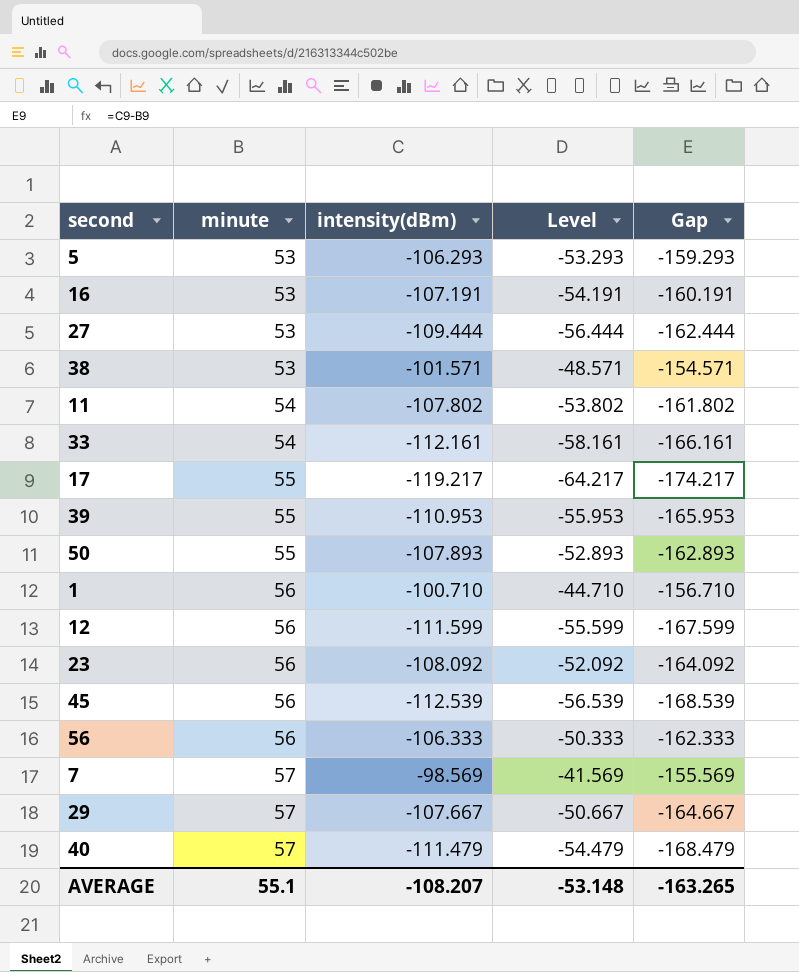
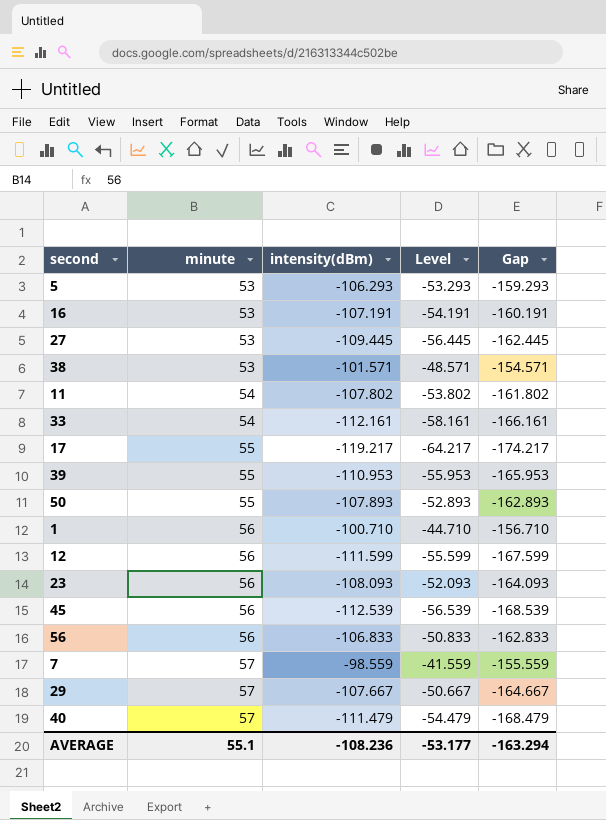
27 | intensity(dBm): -109.444 -> -109.445
27 | Level: -56.444 -> -56.445
27 | Gap: -162.444 -> -162.445
23 | intensity(dBm): -108.092 -> -108.093
23 | Level: -52.092 -> -52.093
23 | Gap: -164.092 -> -164.093
56 | intensity(dBm): -106.333 -> -106.833
56 | Level: -50.333 -> -50.833
56 | Gap: -162.333 -> -162.833
7 | intensity(dBm): -98.569 -> -98.559
7 | Level: -41.569 -> -41.559
7 | Gap: -155.569 -> -155.559
AVERAGE | intensity(dBm): -108.207 -> -108.236
AVERAGE | Level: -53.148 -> -53.177
AVERAGE | Gap: -163.265 -> -163.294

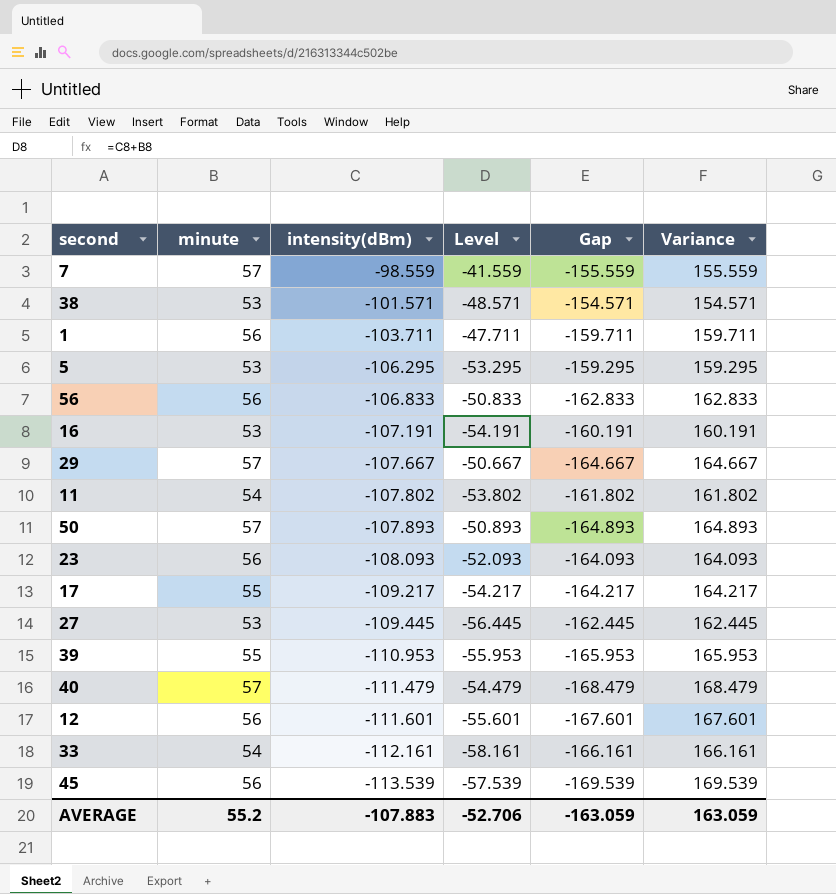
row order: minute ascending -> intensity(dBm) descending
column Variance | formula: none -> [minute] - [intensity(dBm)]
1 | intensity(dBm): -100.710 -> -103.711
1 | Level: -44.710 -> -47.711
1 | Gap: -156.710 -> -159.711
5 | intensity(dBm): -106.293 -> -106.295
5 | Level: -53.293 -> -53.295
5 | Gap: -159.293 -> -159.295
50 | minute: 55 -> 57
50 | Level: -52.893 -> -50.893
50 | Gap: -162.893 -> -164.893
17 | intensity(dBm): -119.217 -> -109.217
17 | Level: -64.217 -> -54.217
17 | Gap: -174.217 -> -164.217
12 | intensity(dBm): -111.599 -> -111.601
12 | Level: -55.599 -> -55.601
12 | Gap: -167.599 -> -167.601
45 | intensity(dBm): -112.539 -> -113.539
45 | Level: -56.539 -> -57.539
45 | Gap: -168.539 -> -169.539
AVERAGE | minute: 55.1 -> 55.2
AVERAGE | intensity(dBm): -108.236 -> -107.883
AVERAGE | Level: -53.177 -> -52.706
AVERAGE | Gap: -163.294 -> -163.059

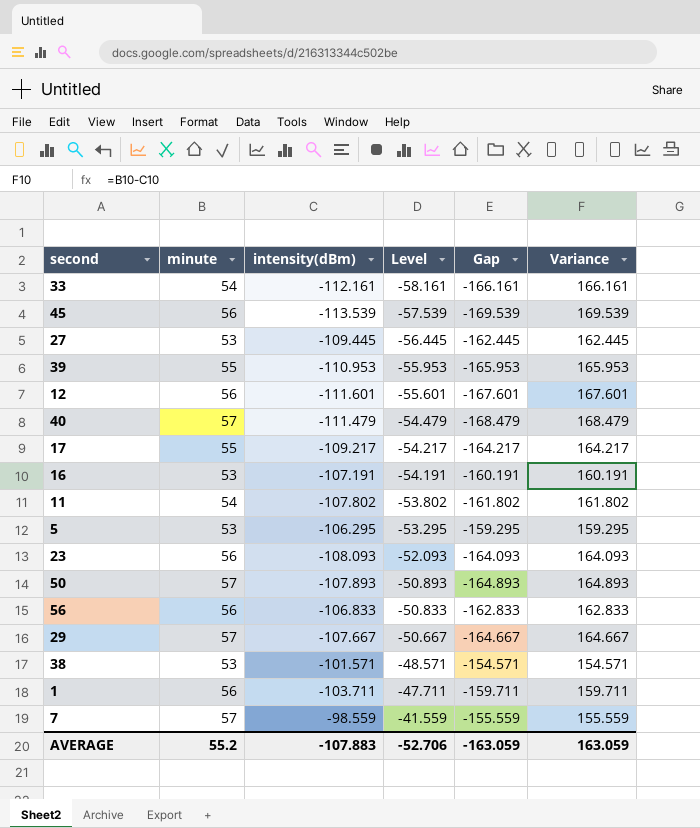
row order: intensity(dBm) descending -> Level ascending

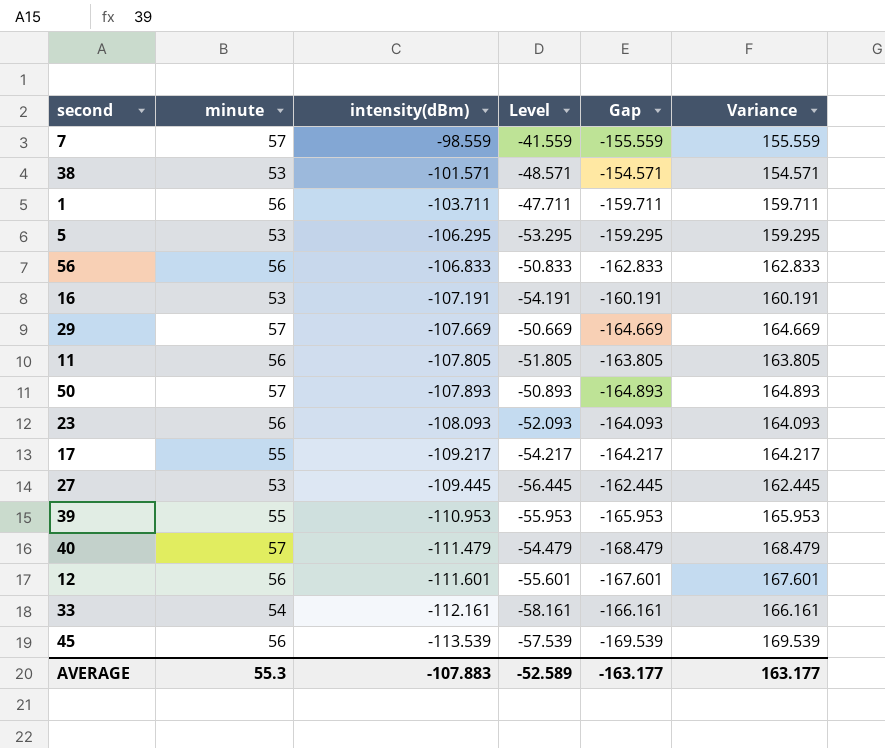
row order: Level ascending -> intensity(dBm) descending
29 | intensity(dBm): -107.667 -> -107.669
29 | Level: -50.667 -> -50.669
29 | Gap: -164.667 -> -164.669
29 | Variance: 164.667 -> 164.669
11 | minute: 54 -> 56
11 | intensity(dBm): -107.802 -> -107.805
11 | Level: -53.802 -> -51.805
11 | Gap: -161.802 -> -163.805
11 | Variance: 161.802 -> 163.805
AVERAGE | minute: 55.2 -> 55.3
AVERAGE | Level: -52.706 -> -52.589
AVERAGE | Gap: -163.059 -> -163.177
AVERAGE | Variance: 163.059 -> 163.177

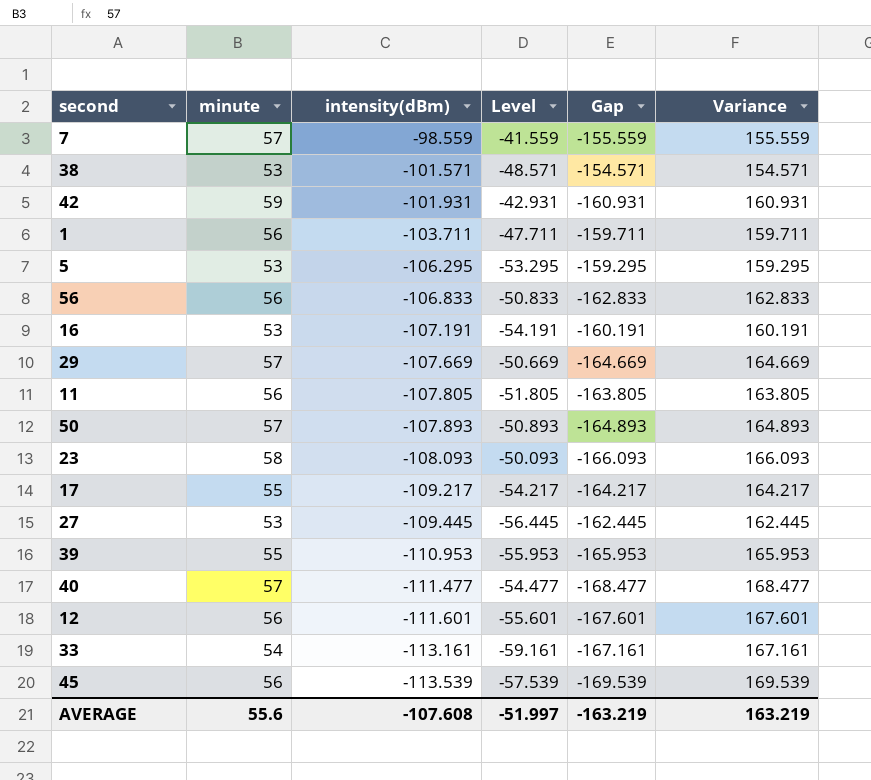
row 42: none -> 59 | -101.931 | -42.931 | -160.931 | 160.931
23 | minute: 56 -> 58
23 | Level: -52.093 -> -50.093
23 | Gap: -164.093 -> -166.093
23 | Variance: 164.093 -> 166.093
40 | intensity(dBm): -111.479 -> -111.477
40 | Level: -54.479 -> -54.477
40 | Gap: -168.479 -> -168.477
40 | Variance: 168.479 -> 168.477
33 | intensity(dBm): -112.161 -> -113.161
33 | Level: -58.161 -> -59.161
33 | Gap: -166.161 -> -167.161
33 | Variance: 166.161 -> 167.161
AVERAGE | minute: 55.3 -> 55.6
AVERAGE | intensity(dBm): -107.883 -> -107.608
AVERAGE | Level: -52.589 -> -51.997
AVERAGE | Gap: -163.177 -> -163.219
AVERAGE | Variance: 163.177 -> 163.219

